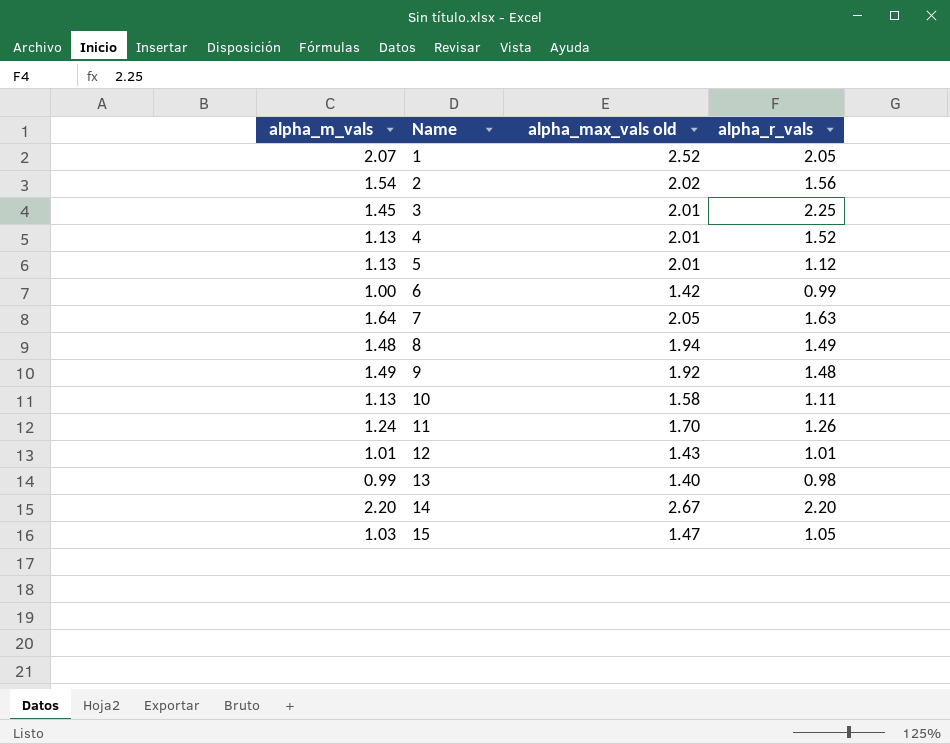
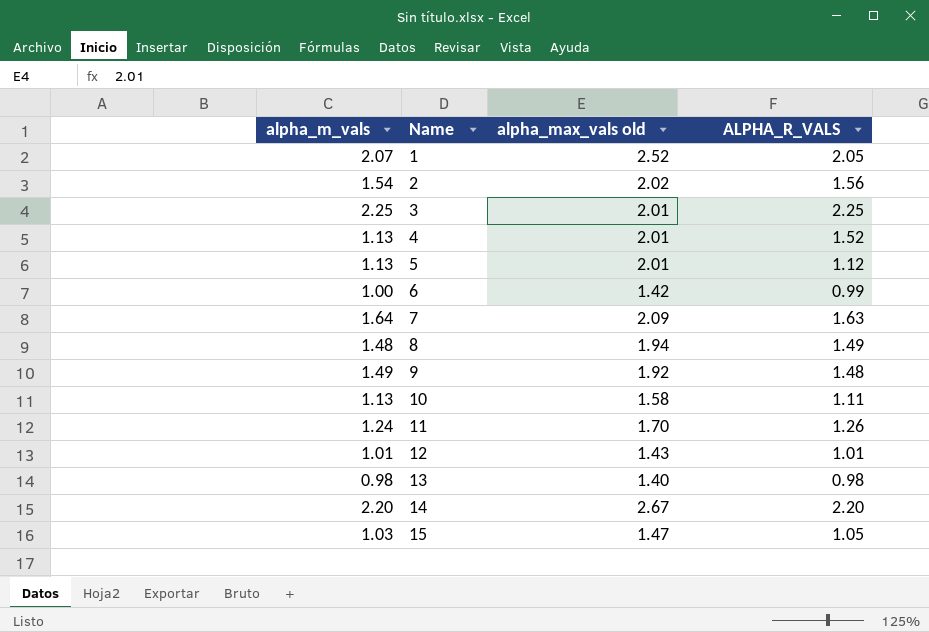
column name: alpha_r_vals -> ALPHA_R_VALS
3 | alpha_m_vals: 1.45 -> 2.25
7 | alpha_max_vals old: 2.05 -> 2.09
13 | alpha_m_vals: 0.99 -> 0.98

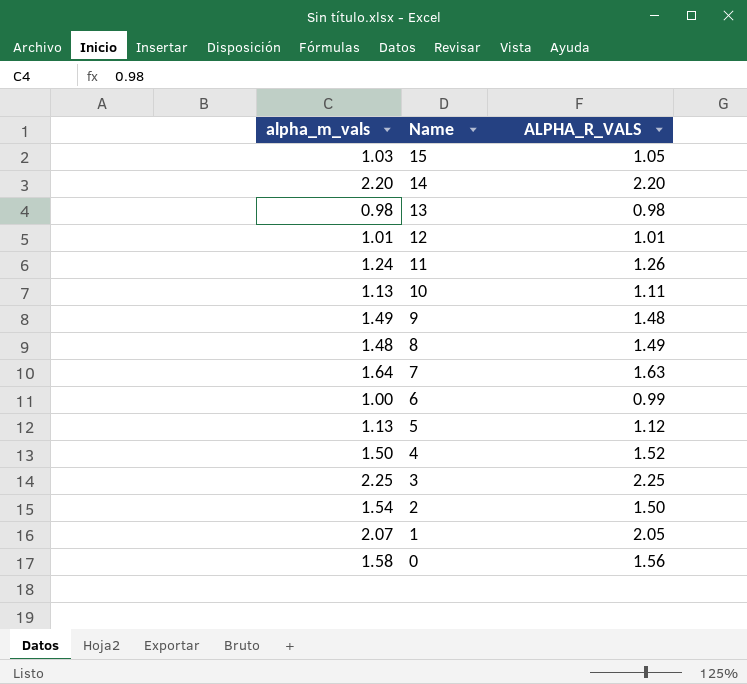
row order: Name ascending -> Name descending
column alpha_max_vals old | position: 3 -> none
4 | alpha_m_vals: 1.13 -> 1.50
2 | ALPHA_R_VALS: 1.56 -> 1.50
row 0: none -> 1.58 | 1.56

